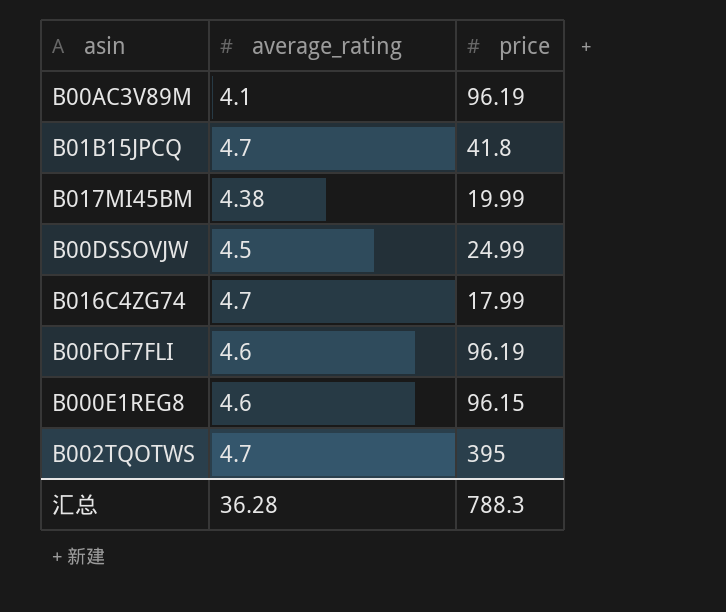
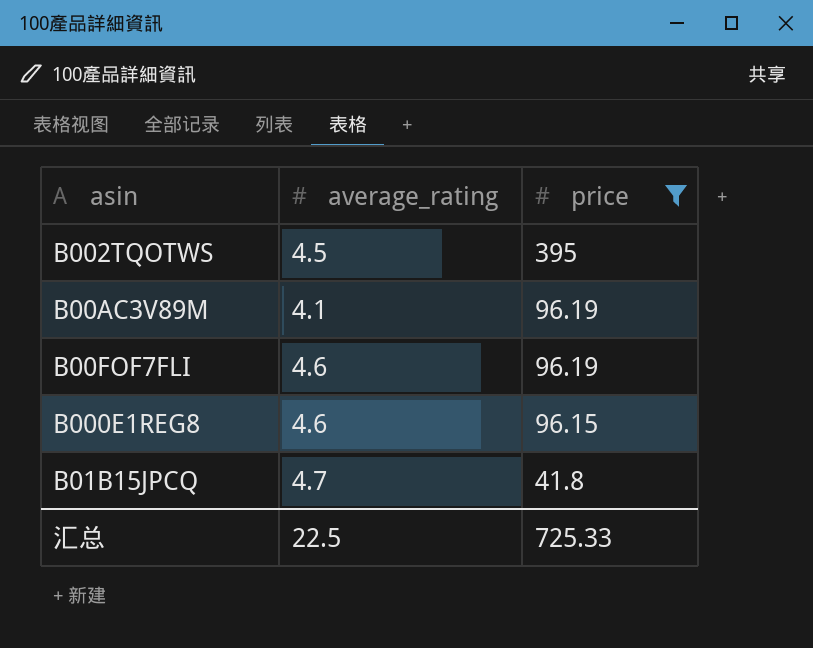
filter: none -> price >= 41.8
row order: none -> price descending
B002TQOTWS | average_rating: 4.7 -> 4.5
汇总 | average_rating: 36.28 -> 22.5
汇总 | price: 788.3 -> 725.33

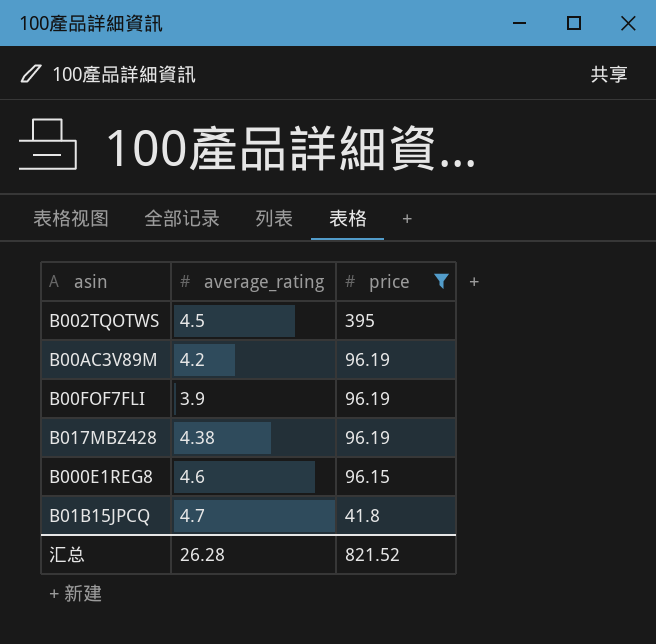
B00AC3V89M | average_rating: 4.1 -> 4.2
B00FOF7FLI | average_rating: 4.6 -> 3.9
row B017MBZ428: none -> 4.38 | 96.19
汇总 | average_rating: 22.5 -> 26.28
汇总 | price: 725.33 -> 821.52

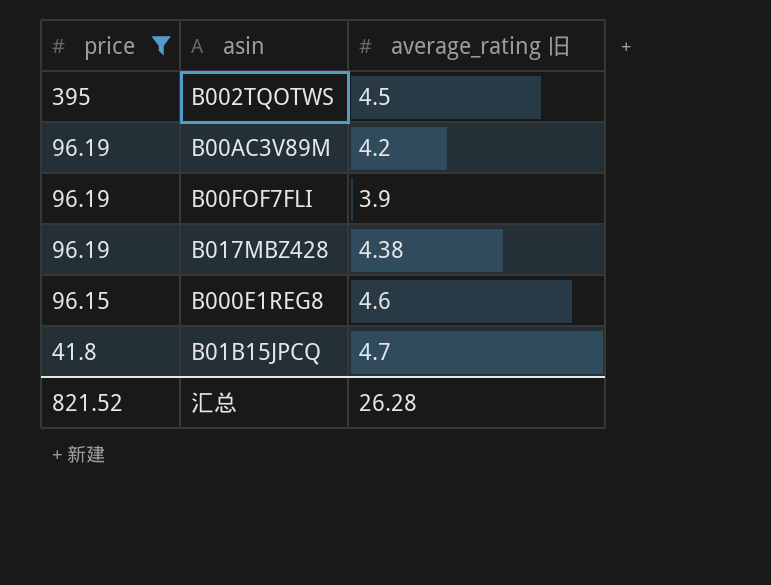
column price | position: 3 -> 1
column name: average_rating -> average_rating 旧

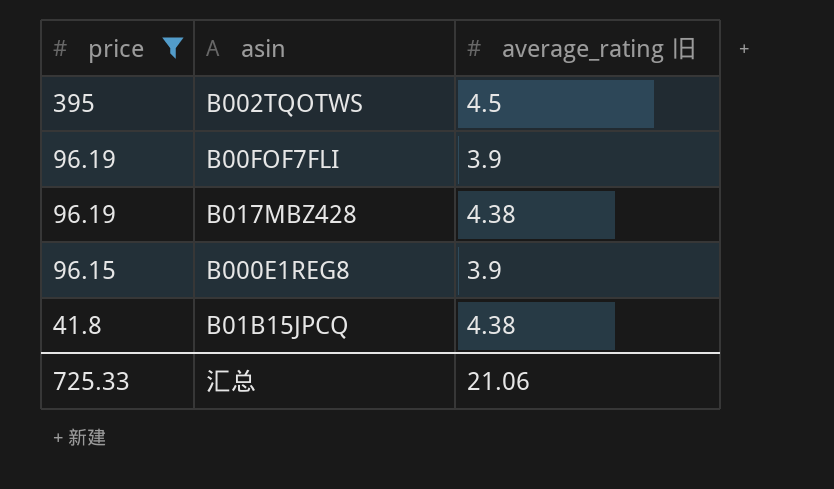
row B00AC3V89M: 96.19 | 4.2 -> none
B000E1REG8 | average_rating 旧: 4.6 -> 3.9
B01B15JPCQ | average_rating 旧: 4.7 -> 4.38
汇总 | price: 821.52 -> 725.33
汇总 | average_rating 旧: 26.28 -> 21.06

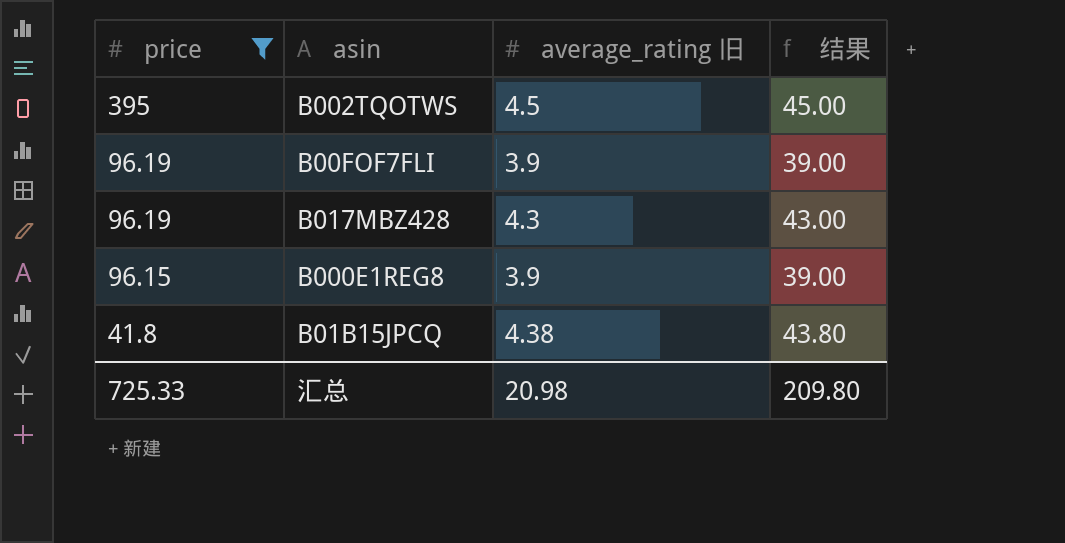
column 结果 | formula: none -> [average_rating 旧] * 10
B017MBZ428 | average_rating 旧: 4.38 -> 4.3
汇总 | average_rating 旧: 21.06 -> 20.98

